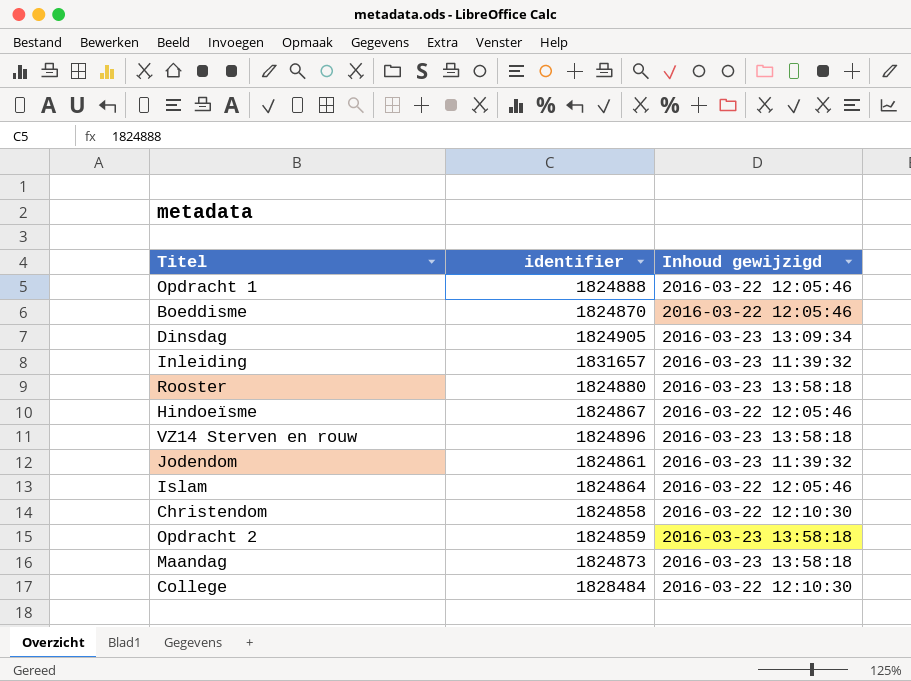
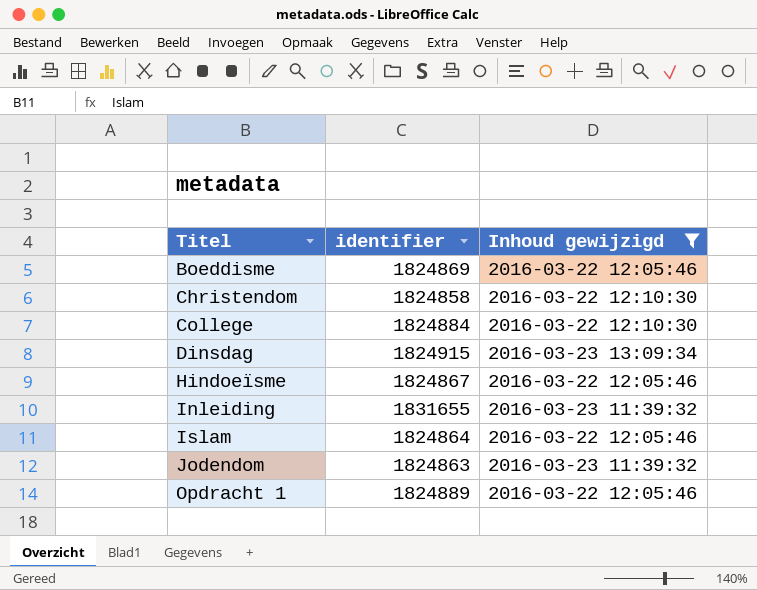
filter: none -> Inhoud gewijzigd != 2016-03-23 13:58:18
row order: none -> Titel ascending
Boeddisme | identifier: 1824870 -> 1824869
College | identifier: 1828484 -> 1824884
Dinsdag | identifier: 1824905 -> 1824915
Inleiding | identifier: 1831657 -> 1831655
Jodendom | identifier: 1824861 -> 1824863
Opdracht 1 | identifier: 1824888 -> 1824889

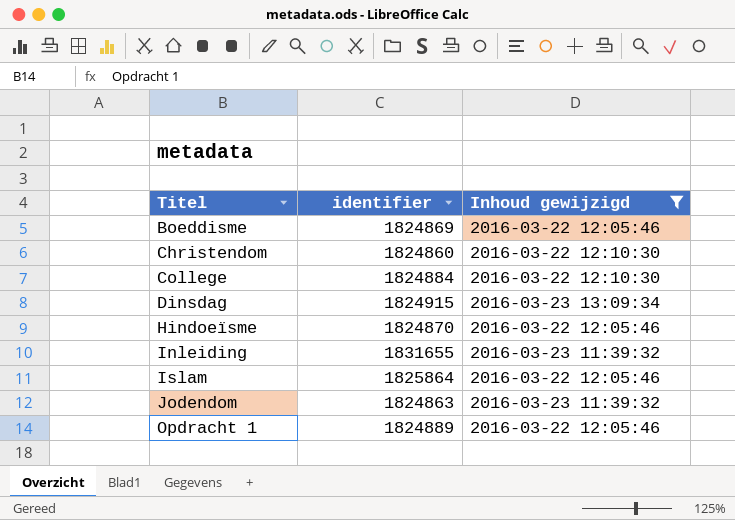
Christendom | identifier: 1824858 -> 1824860
Hindoeïsme | identifier: 1824867 -> 1824870
Islam | identifier: 1824864 -> 1825864

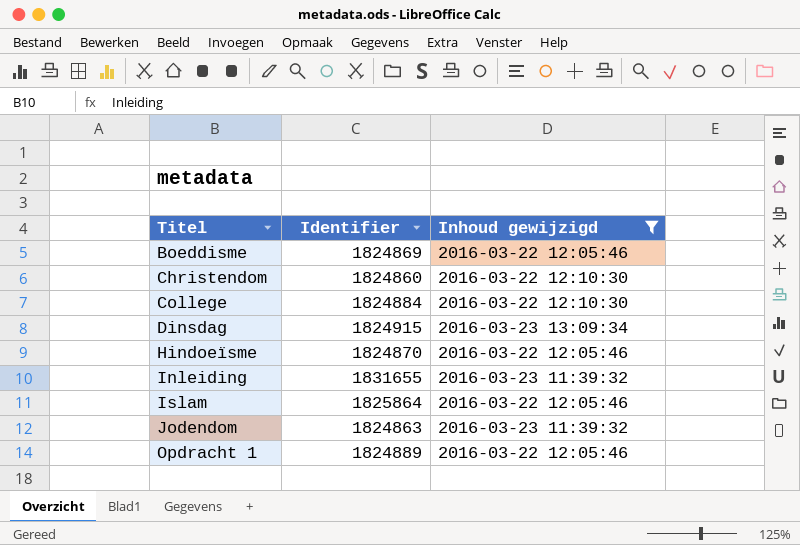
column name: identifier -> Identifier

